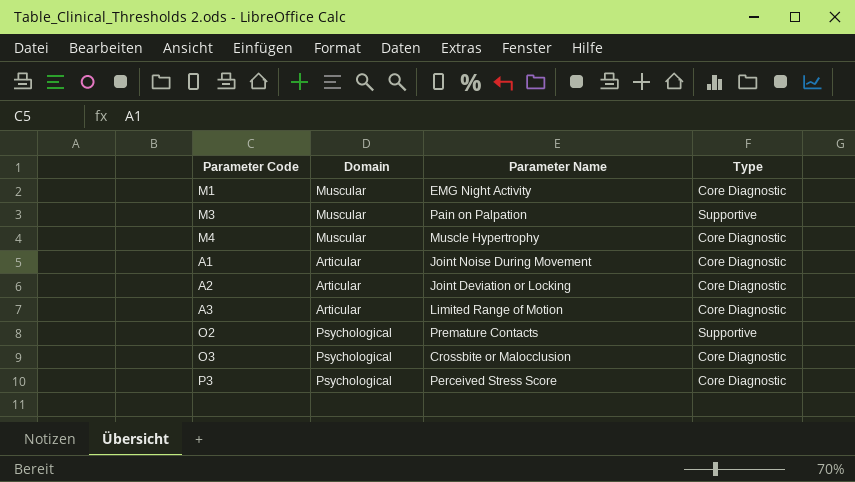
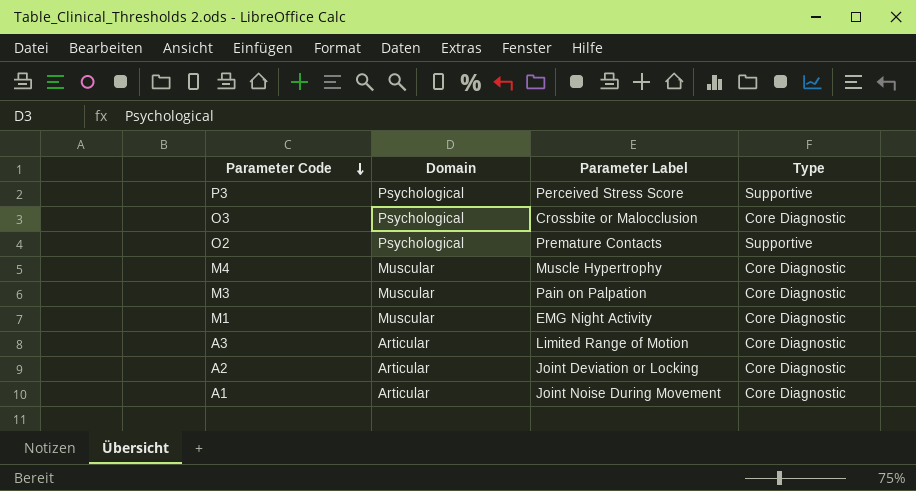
row order: none -> Parameter Code descending
column name: Parameter Name -> Parameter Label
P3 | Type: Core Diagnostic -> Supportive
M3 | Type: Supportive -> Core Diagnostic

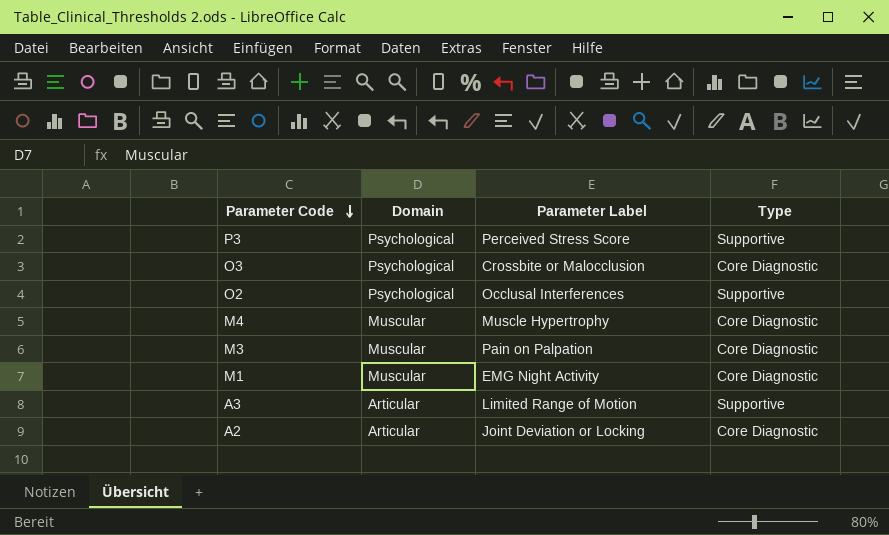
row A1: Articular | Joint Noise During Movement | Core Diagnostic -> none
O2 | Parameter Label: Premature Contacts -> Occlusal Interferences
A3 | Type: Core Diagnostic -> Supportive

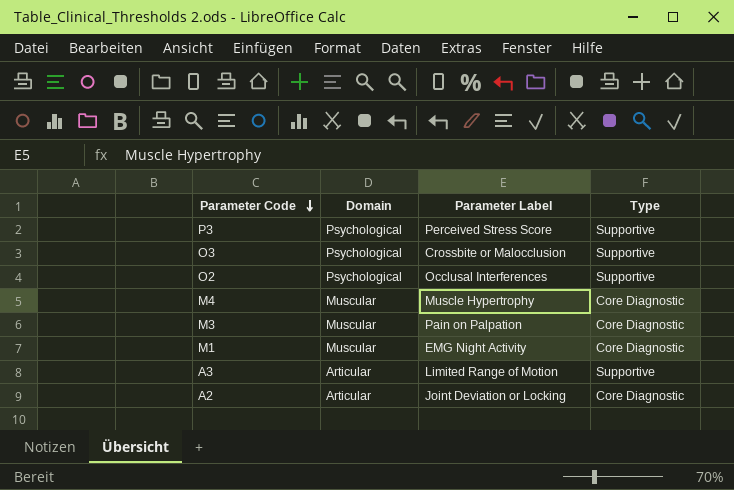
O3 | Type: Core Diagnostic -> Supportive

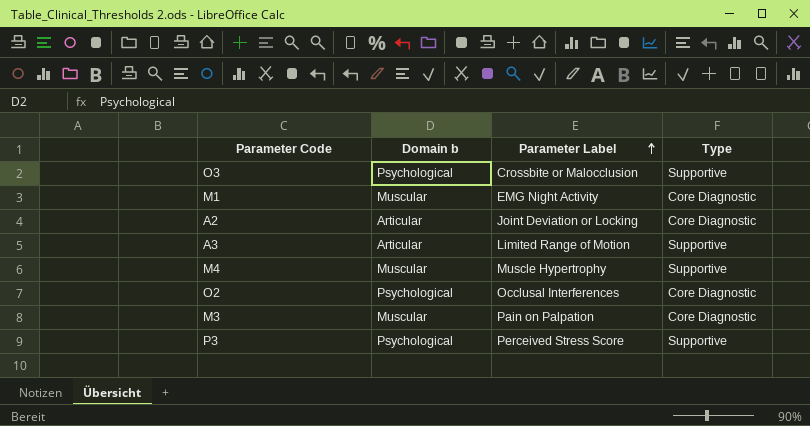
row order: Parameter Code descending -> Parameter Label ascending
column name: Domain -> Domain b
M4 | Type: Core Diagnostic -> Supportive
O2 | Type: Supportive -> Core Diagnostic

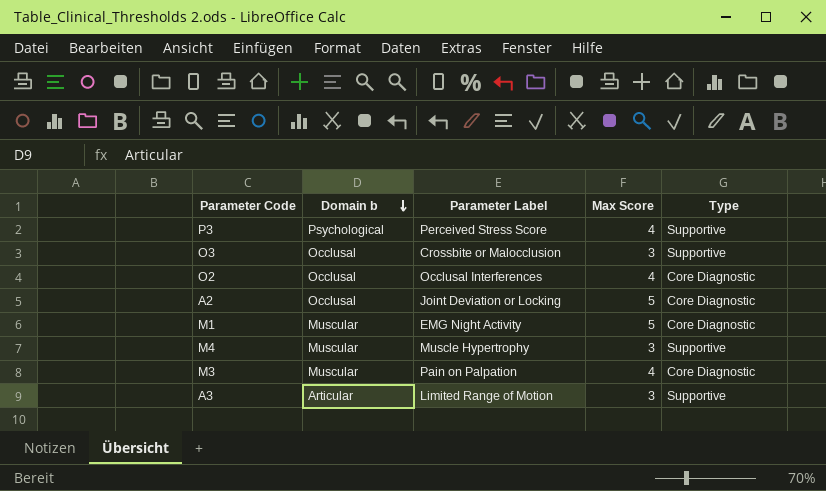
row order: Parameter Label ascending -> Domain b descending
column Max Score | position: none -> 4
O3 | Domain b: Psychological -> Occlusal
O2 | Domain b: Psychological -> Occlusal
A2 | Domain b: Articular -> Occlusal

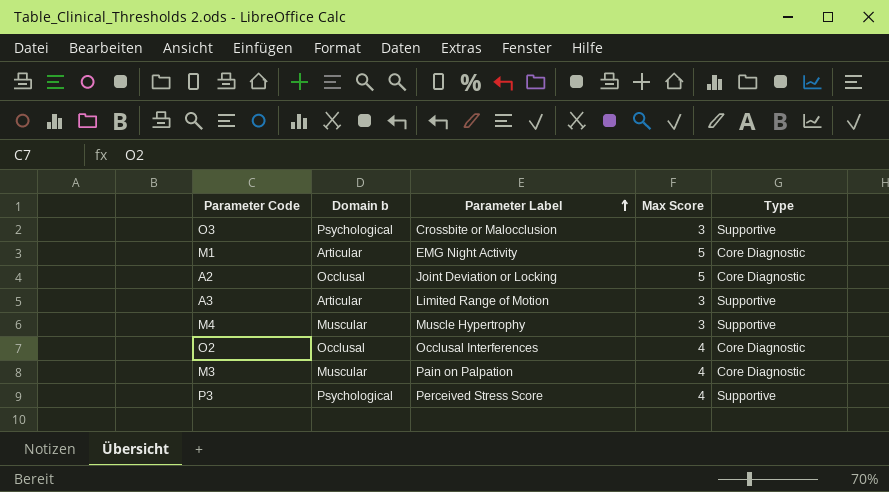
row order: Domain b descending -> Parameter Label ascending
O3 | Domain b: Occlusal -> Psychological
M1 | Domain b: Muscular -> Articular

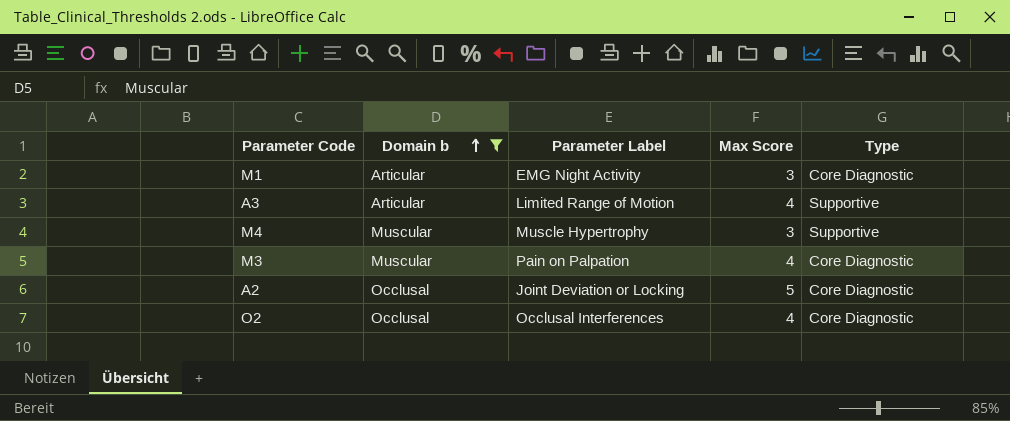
filter: none -> Domain b != Psychological
row order: Parameter Label ascending -> Domain b ascending
M1 | Max Score: 5 -> 3
A3 | Max Score: 3 -> 4

